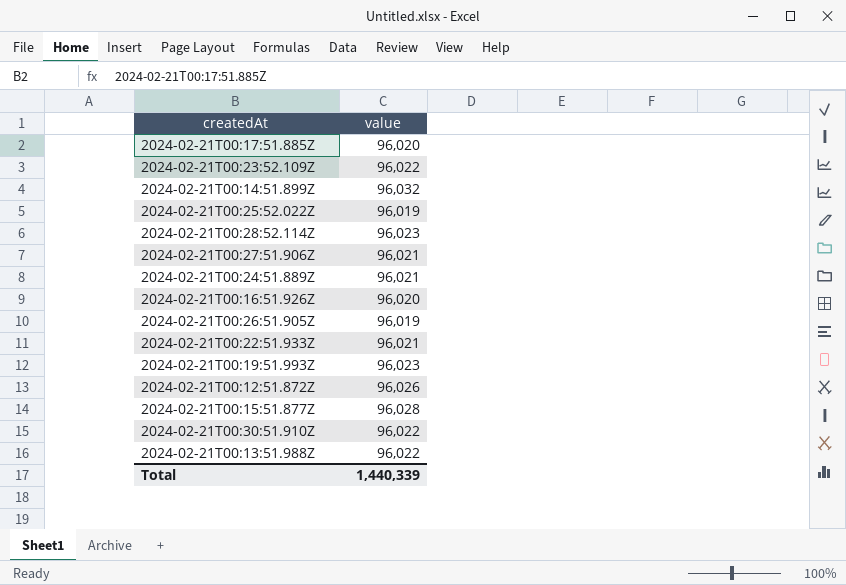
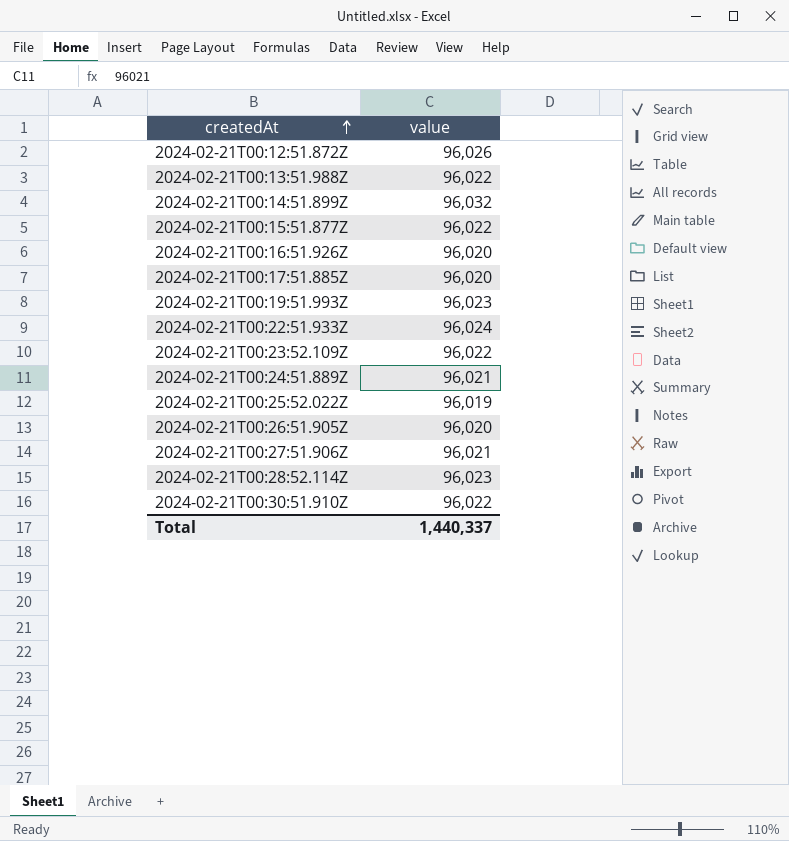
row order: none -> createdAt ascending
2024-02-21T00:15:51.877Z | value: 96,028 -> 96,022
2024-02-21T00:22:51.933Z | value: 96,021 -> 96,024
2024-02-21T00:26:51.905Z | value: 96,019 -> 96,020
Total | value: 1,440,339 -> 1,440,337

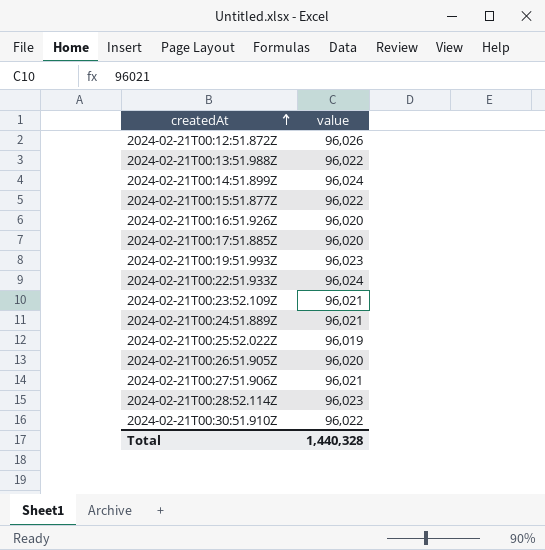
2024-02-21T00:14:51.899Z | value: 96,032 -> 96,024
2024-02-21T00:23:52.109Z | value: 96,022 -> 96,021
Total | value: 1,440,337 -> 1,440,328

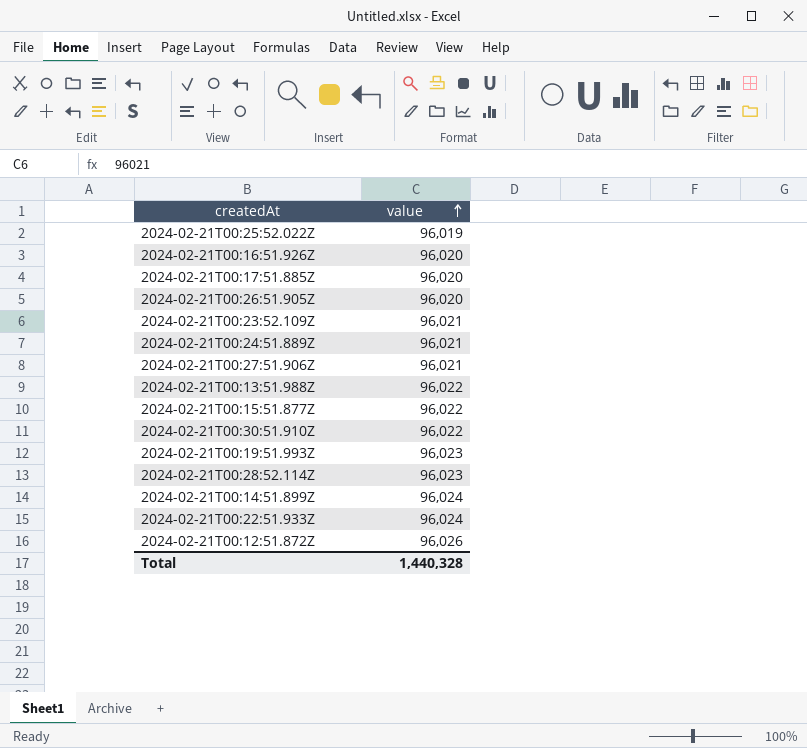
row order: createdAt ascending -> value ascending

